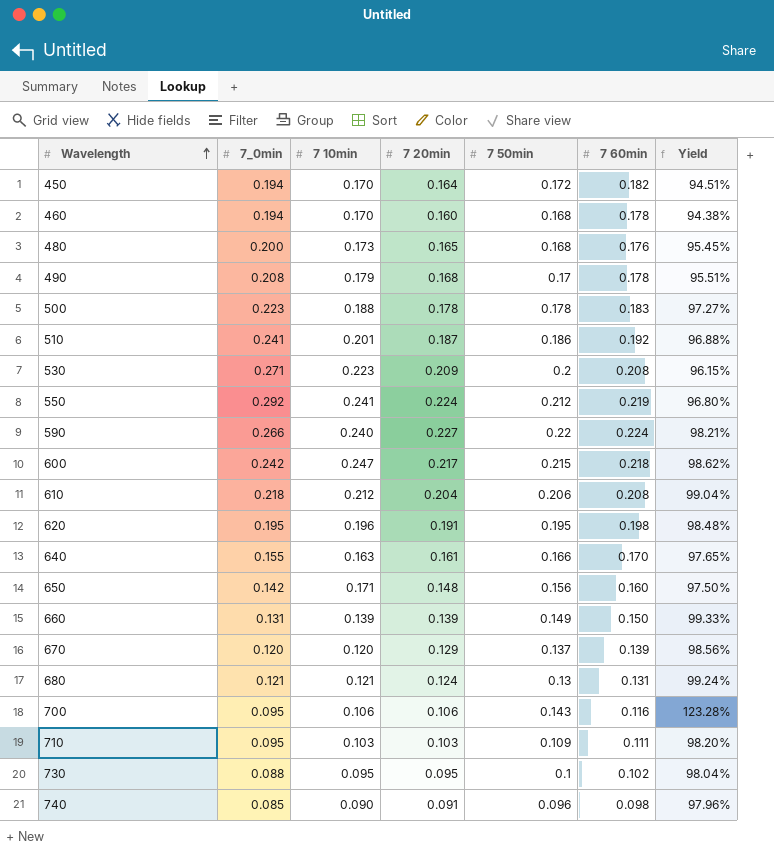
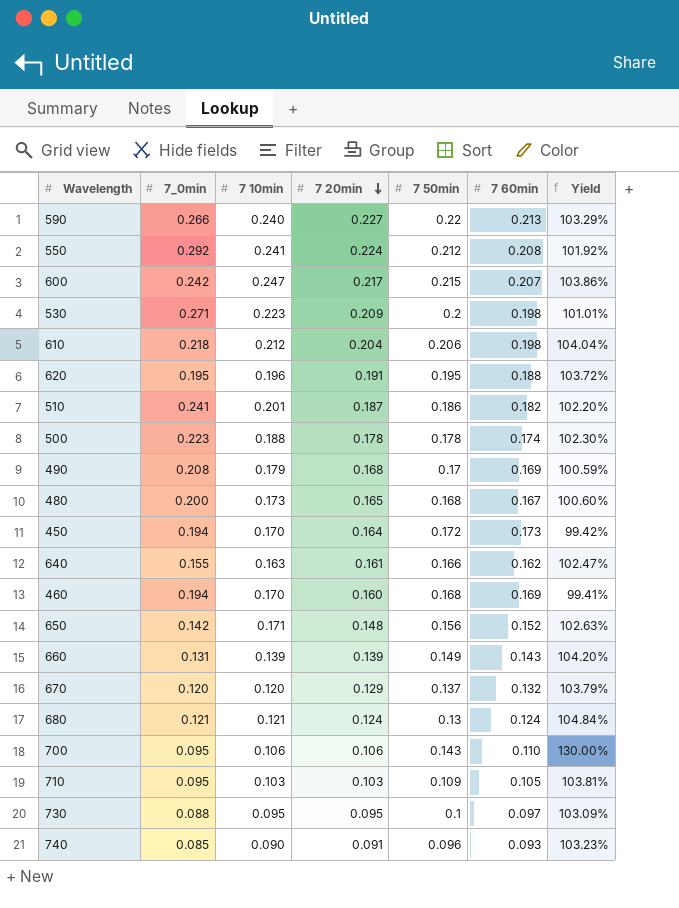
row order: Wavelength ascending -> 7 20min descending
590 | 7 60min: 0.224 -> 0.213
590 | Yield: 98.21% -> 103.29%
550 | 7 60min: 0.219 -> 0.208
550 | Yield: 96.80% -> 101.92%
600 | 7 60min: 0.218 -> 0.207
600 | Yield: 98.62% -> 103.86%
530 | 7 60min: 0.208 -> 0.198
530 | Yield: 96.15% -> 101.01%
610 | 7 60min: 0.208 -> 0.198
610 | Yield: 99.04% -> 104.04%
620 | 7 60min: 0.198 -> 0.188
620 | Yield: 98.48% -> 103.72%
510 | 7 60min: 0.192 -> 0.182
510 | Yield: 96.88% -> 102.20%
500 | 7 60min: 0.183 -> 0.174
500 | Yield: 97.27% -> 102.30%
490 | 7 60min: 0.178 -> 0.169
490 | Yield: 95.51% -> 100.59%
480 | 7 60min: 0.176 -> 0.167
480 | Yield: 95.45% -> 100.60%
450 | 7 60min: 0.182 -> 0.173
450 | Yield: 94.51% -> 99.42%
640 | 7 60min: 0.170 -> 0.162
640 | Yield: 97.65% -> 102.47%
460 | 7 60min: 0.178 -> 0.169
460 | Yield: 94.38% -> 99.41%
650 | 7 60min: 0.160 -> 0.152
650 | Yield: 97.50% -> 102.63%
660 | 7 60min: 0.150 -> 0.143
660 | Yield: 99.33% -> 104.20%
670 | 7 60min: 0.139 -> 0.132
670 | Yield: 98.56% -> 103.79%
680 | 7 60min: 0.131 -> 0.124
680 | Yield: 99.24% -> 104.84%
700 | 7 60min: 0.116 -> 0.110
700 | Yield: 123.28% -> 130.00%
710 | 7 60min: 0.111 -> 0.105
710 | Yield: 98.20% -> 103.81%
730 | 7 60min: 0.102 -> 0.097
730 | Yield: 98.04% -> 103.09%
740 | 7 60min: 0.098 -> 0.093
740 | Yield: 97.96% -> 103.23%

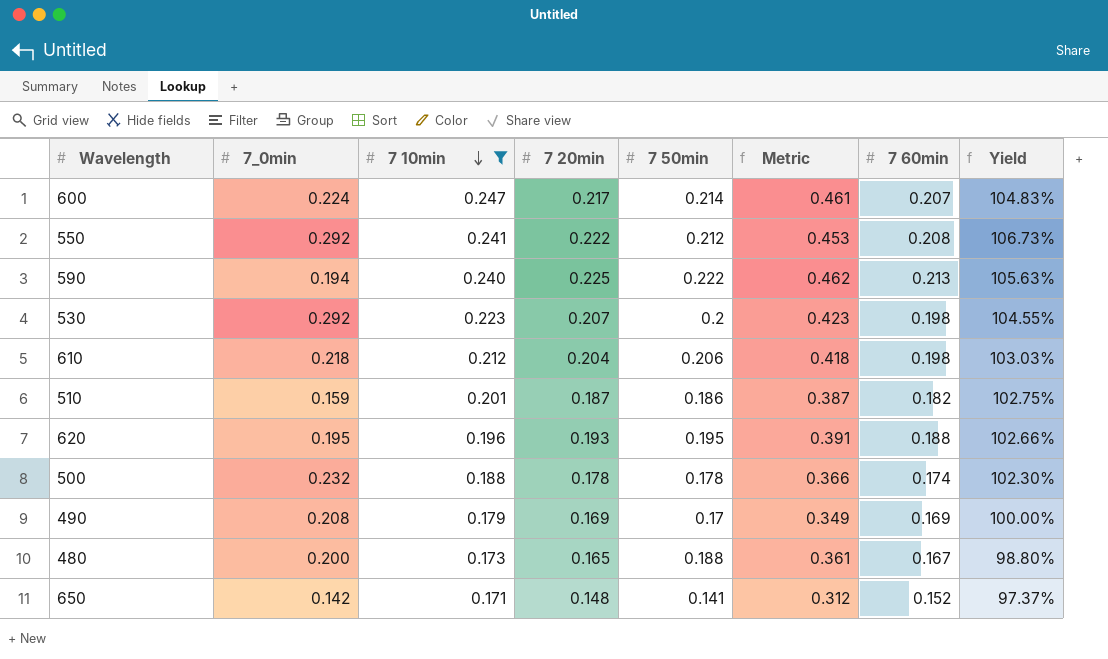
filter: none -> 7 10min >= 0.171
row order: 7 20min descending -> 7 10min descending
column Metric | formula: none -> [7 10min] + [7 50min]
column Yield | formula: [7 50min] / [7 60min] -> [7 20min] / [7 60min]
600 | 7_0min: 0.242 -> 0.224
600 | 7 50min: 0.215 -> 0.214
550 | 7 20min: 0.224 -> 0.222
590 | 7_0min: 0.266 -> 0.194
590 | 7 20min: 0.227 -> 0.225
590 | 7 50min: 0.22 -> 0.222
530 | 7_0min: 0.271 -> 0.292
530 | 7 20min: 0.209 -> 0.207
510 | 7_0min: 0.241 -> 0.159
620 | 7 20min: 0.191 -> 0.193
500 | 7_0min: 0.223 -> 0.232
490 | 7 20min: 0.168 -> 0.169
480 | 7 50min: 0.168 -> 0.188
650 | 7 50min: 0.156 -> 0.141

